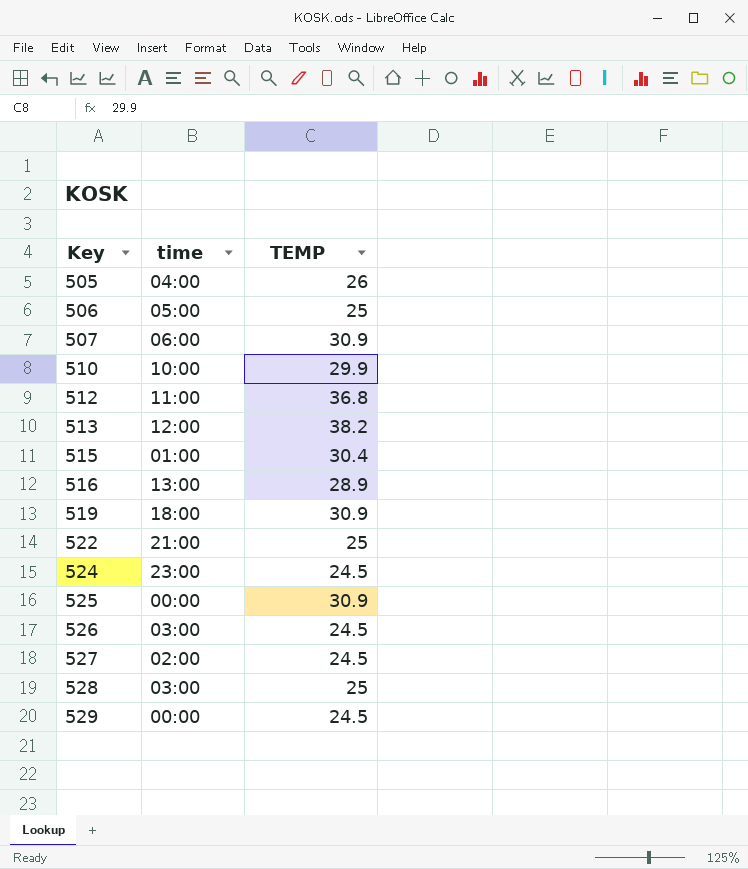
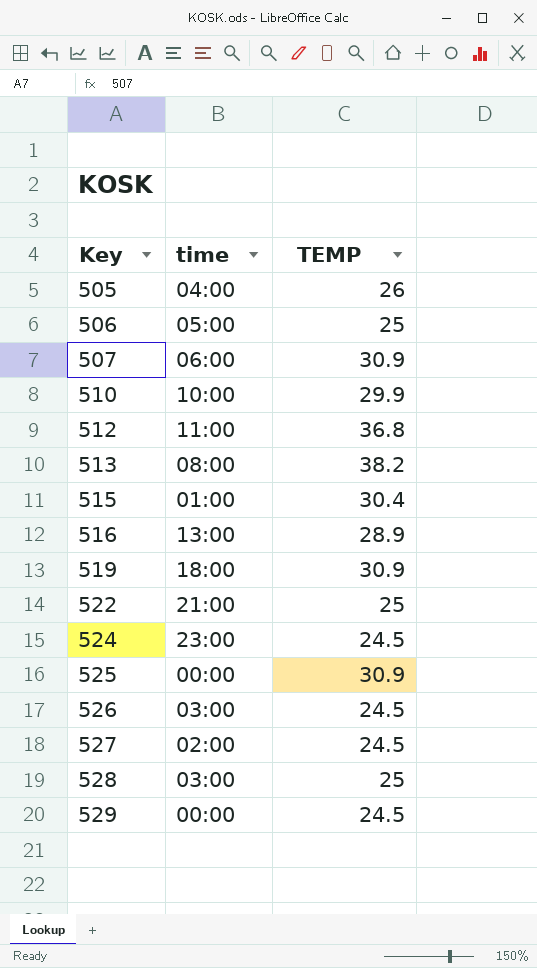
513 | time: 12:00 -> 08:00

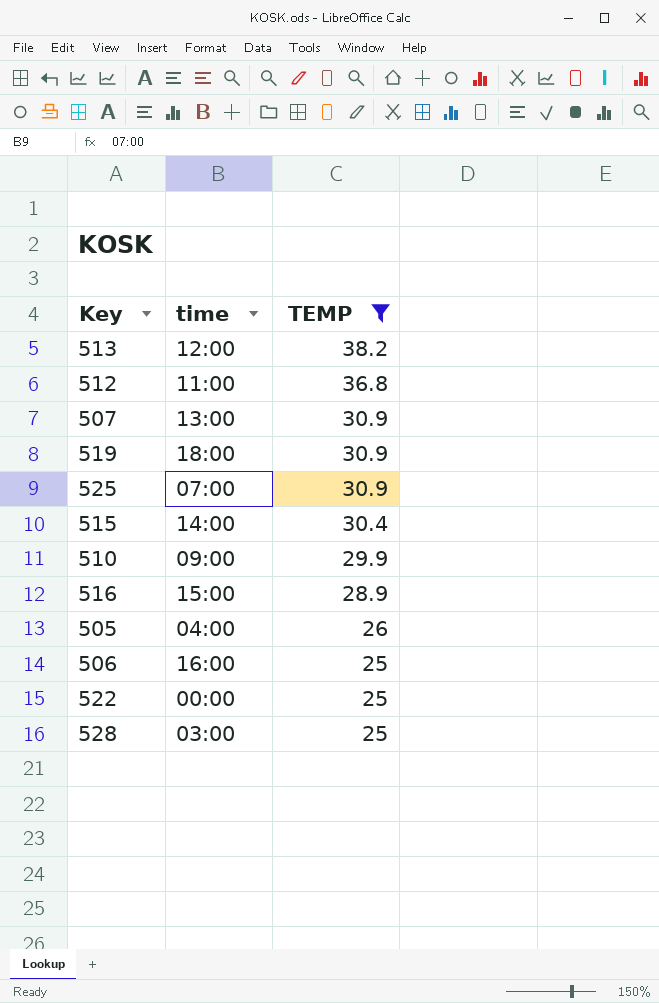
filter: none -> TEMP != 24.5
row order: Key ascending -> TEMP descending
513 | time: 08:00 -> 12:00
507 | time: 06:00 -> 13:00
525 | time: 00:00 -> 07:00
515 | time: 01:00 -> 14:00
510 | time: 10:00 -> 09:00
516 | time: 13:00 -> 15:00
506 | time: 05:00 -> 16:00
522 | time: 21:00 -> 00:00

